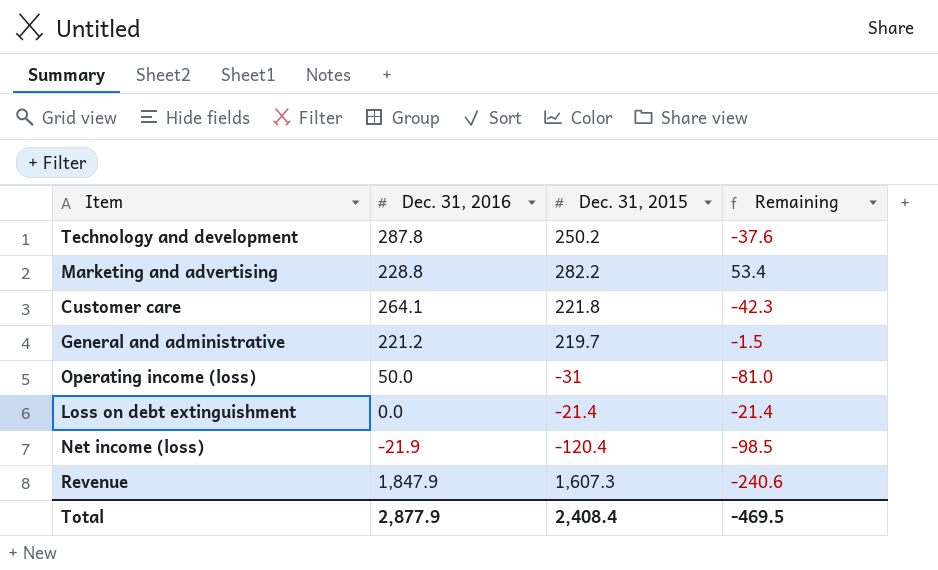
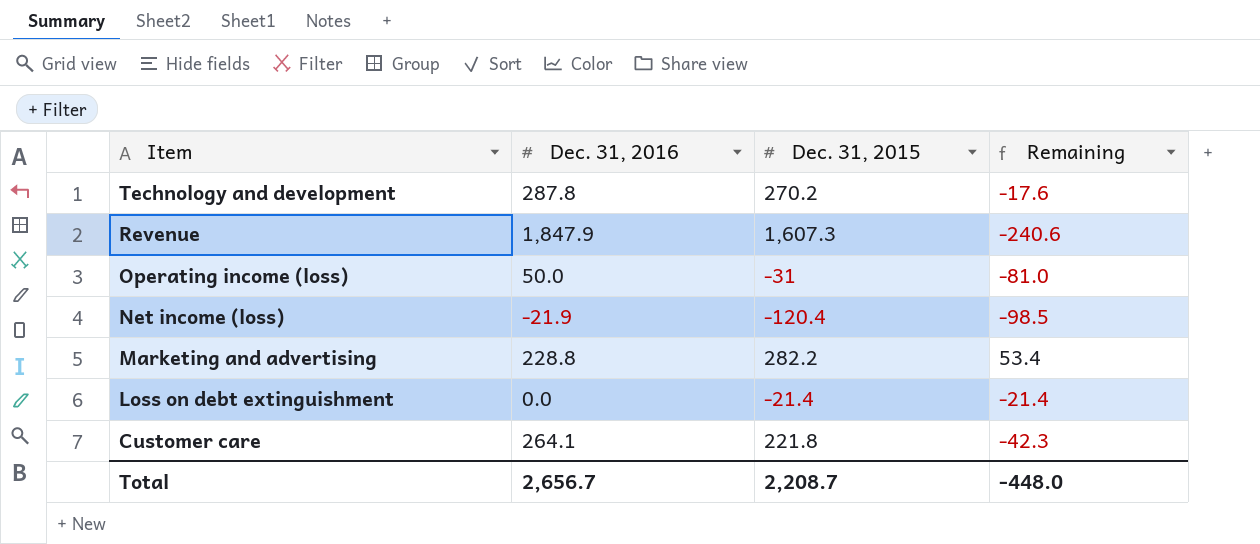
row order: none -> Item descending
row General and administrative: 221.2 | 219.7 | -1.5 -> none
Technology and development | Dec. 31, 2015: 250.2 -> 270.2
Technology and development | Remaining: -37.6 -> -17.6
Total | Dec. 31, 2016: 2,877.9 -> 2,656.7
Total | Dec. 31, 2015: 2,408.4 -> 2,208.7
Total | Remaining: -469.5 -> -448.0

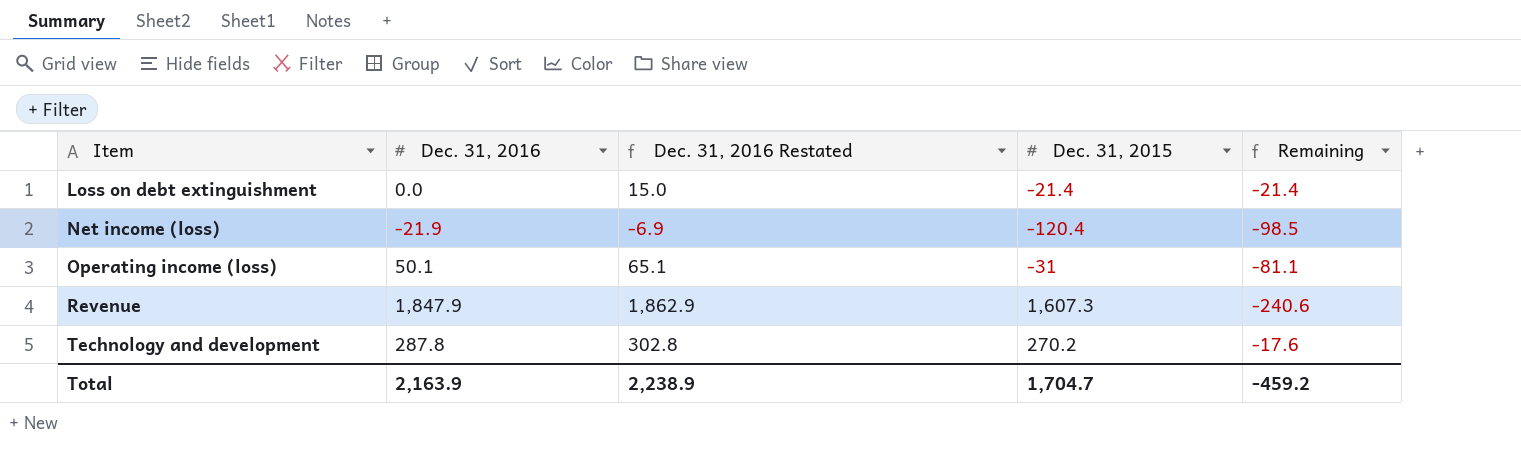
row order: Item descending -> Item ascending
column Dec. 31, 2016 Restated | formula: none -> [Dec. 31, 2016] + 15
row Marketing and advertising: 228.8 | 282.2 | 53.4 -> none
row Customer care: 264.1 | 221.8 | -42.3 -> none
Operating income (loss) | Dec. 31, 2016: 50.0 -> 50.1
Operating income (loss) | Remaining: -81.0 -> -81.1
Total | Dec. 31, 2016: 2,656.7 -> 2,163.9
Total | Dec. 31, 2015: 2,208.7 -> 1,704.7
Total | Remaining: -448.0 -> -459.2

